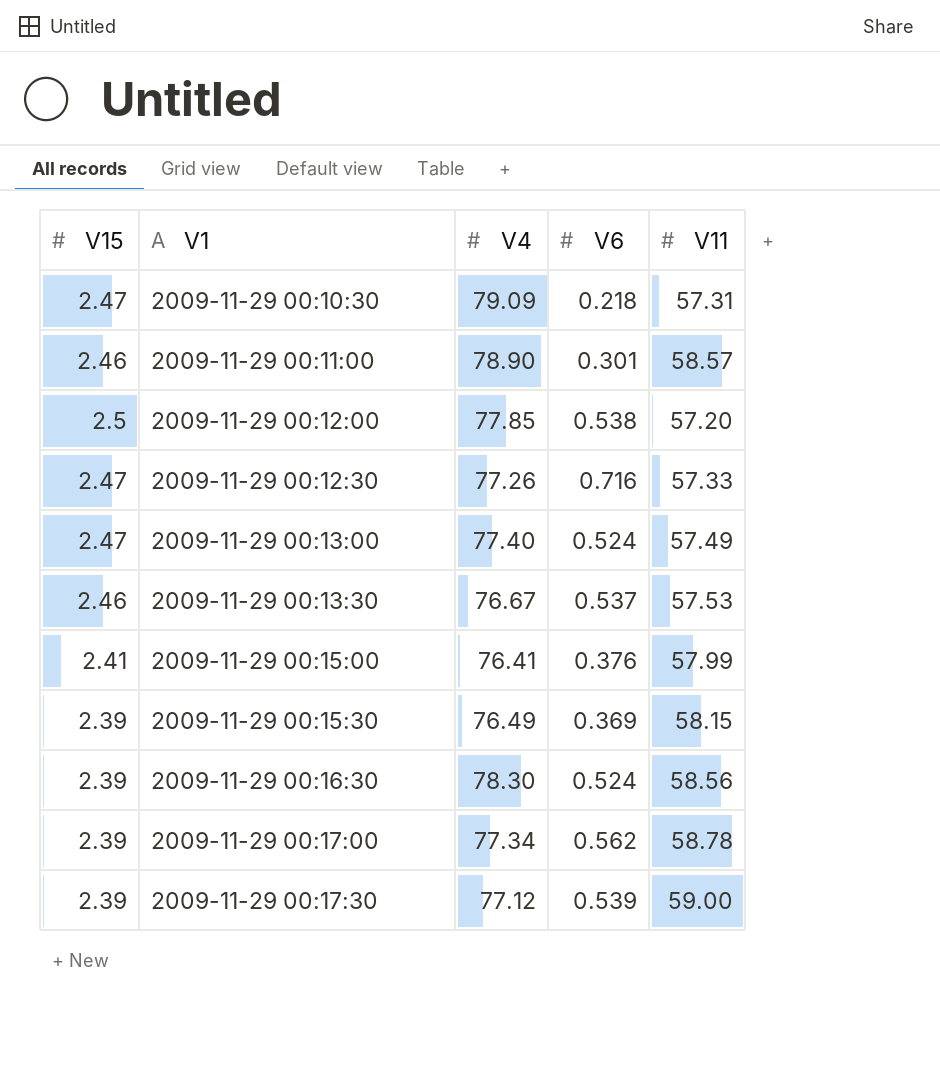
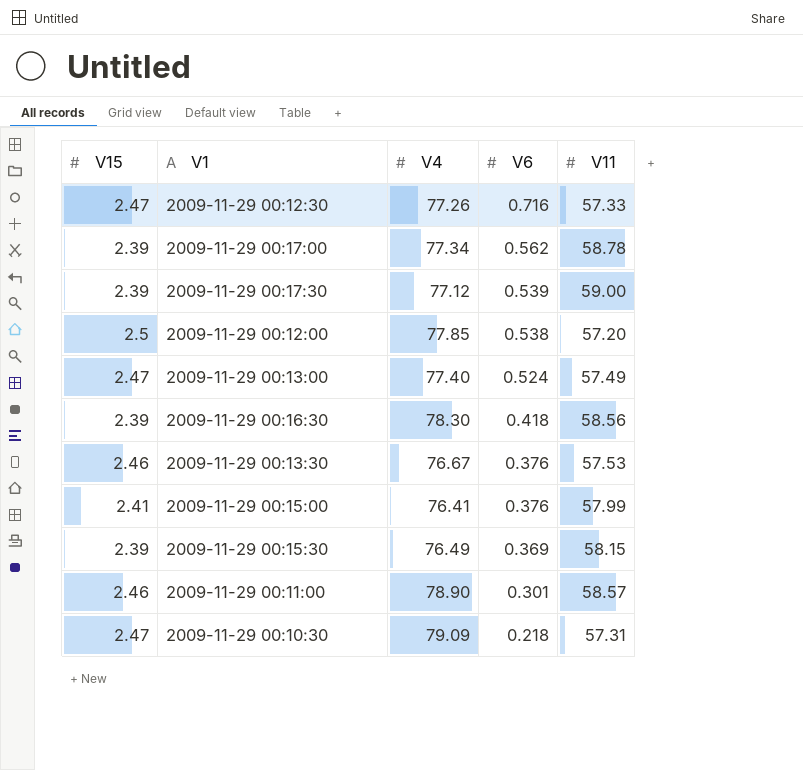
row order: V1 ascending -> V6 descending
2009-11-29 00:16:30 | V6: 0.524 -> 0.418
2009-11-29 00:13:30 | V6: 0.537 -> 0.376

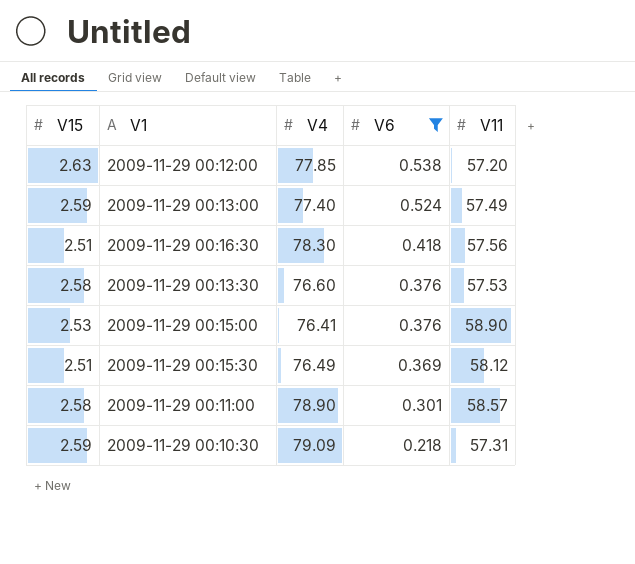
filter: none -> V6 <= 0.538
2009-11-29 00:12:00 | V15: 2.5 -> 2.63
2009-11-29 00:13:00 | V15: 2.47 -> 2.59
2009-11-29 00:16:30 | V15: 2.39 -> 2.51
2009-11-29 00:16:30 | V11: 58.56 -> 57.56
2009-11-29 00:13:30 | V15: 2.46 -> 2.58
2009-11-29 00:13:30 | V4: 76.67 -> 76.60
2009-11-29 00:15:00 | V15: 2.41 -> 2.53
2009-11-29 00:15:00 | V11: 57.99 -> 58.90
2009-11-29 00:15:30 | V15: 2.39 -> 2.51
2009-11-29 00:15:30 | V11: 58.15 -> 58.12
2009-11-29 00:11:00 | V15: 2.46 -> 2.58
2009-11-29 00:10:30 | V15: 2.47 -> 2.59

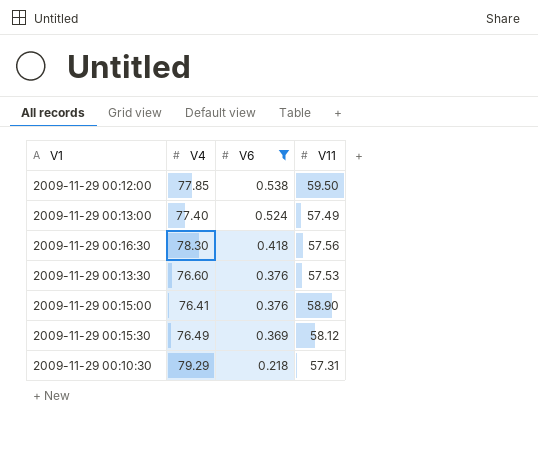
column V15 | position: 1 -> none
row 2009-11-29 00:11:00: 2.58 | 78.90 | 0.301 | 58.57 -> none
2009-11-29 00:12:00 | V11: 57.20 -> 59.50
2009-11-29 00:10:30 | V4: 79.09 -> 79.29

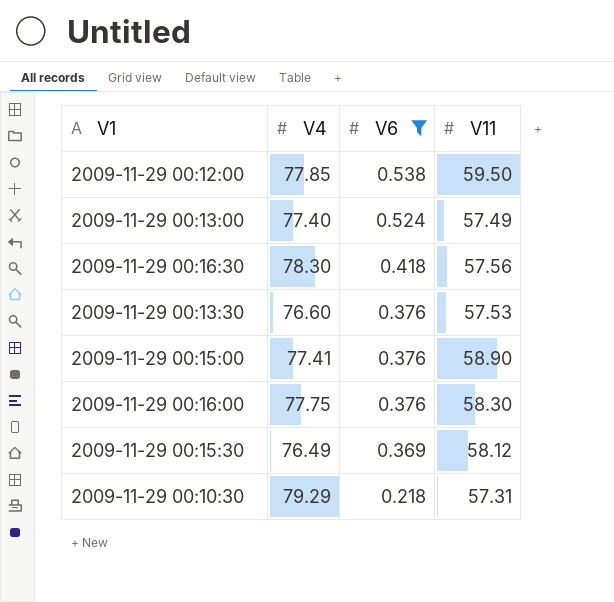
2009-11-29 00:15:00 | V4: 76.41 -> 77.41
row 2009-11-29 00:16:00: none -> 77.75 | 0.376 | 58.30

